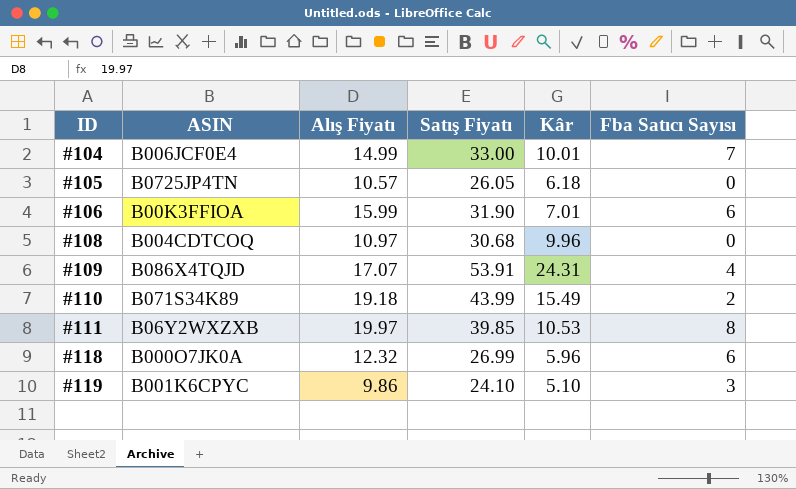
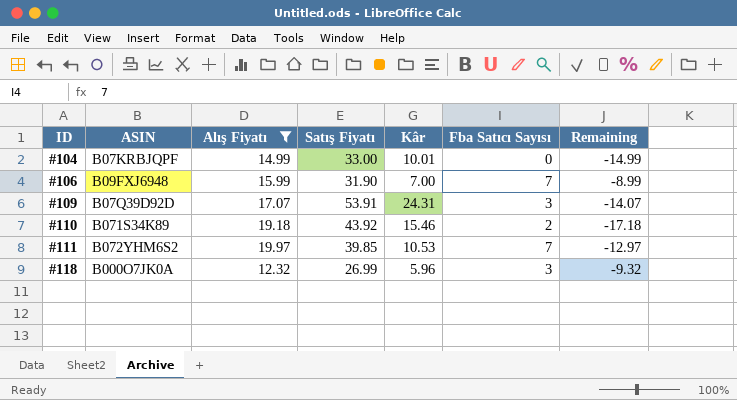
filter: none -> Alış Fiyatı >= 12.32
column Remaining | formula: none -> [Fba Satıcı Sayısı] - [Alış Fiyatı]
#104 | ASIN: B006JCF0E4 -> B07KRBJQPF
#104 | Fba Satıcı Sayısı: 7 -> 0
#106 | ASIN: B00K3FFIOA -> B09FXJ6948
#106 | Kâr: 7.01 -> 7.00
#106 | Fba Satıcı Sayısı: 6 -> 7
#109 | ASIN: B086X4TQJD -> B07Q39D92D
#109 | Fba Satıcı Sayısı: 4 -> 3
#110 | Satış Fiyatı: 43.99 -> 43.92
#110 | Kâr: 15.49 -> 15.46
#111 | ASIN: B06Y2WXZXB -> B072YHM6S2
#111 | Fba Satıcı Sayısı: 8 -> 7
#118 | Fba Satıcı Sayısı: 6 -> 3

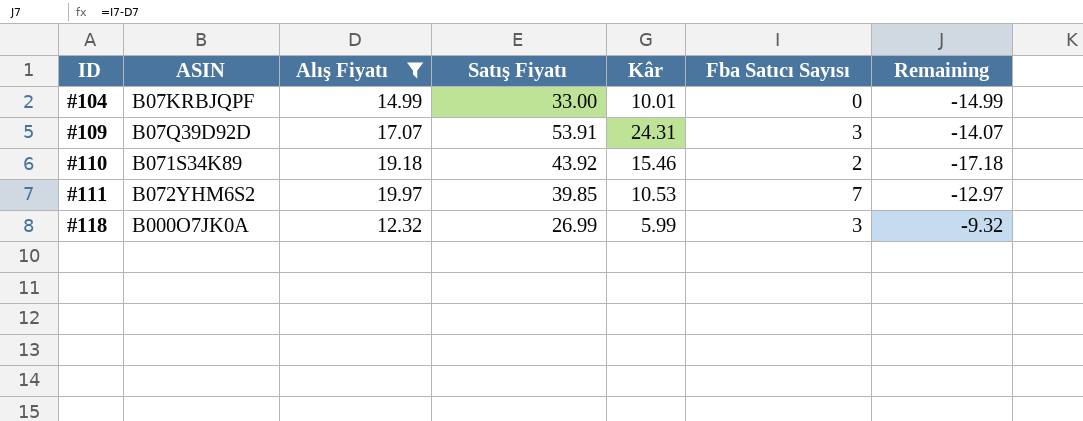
row #106: B09FXJ6948 | 15.99 | 31.90 | 7.00 | 7 | -8.99 -> none
#118 | Kâr: 5.96 -> 5.99

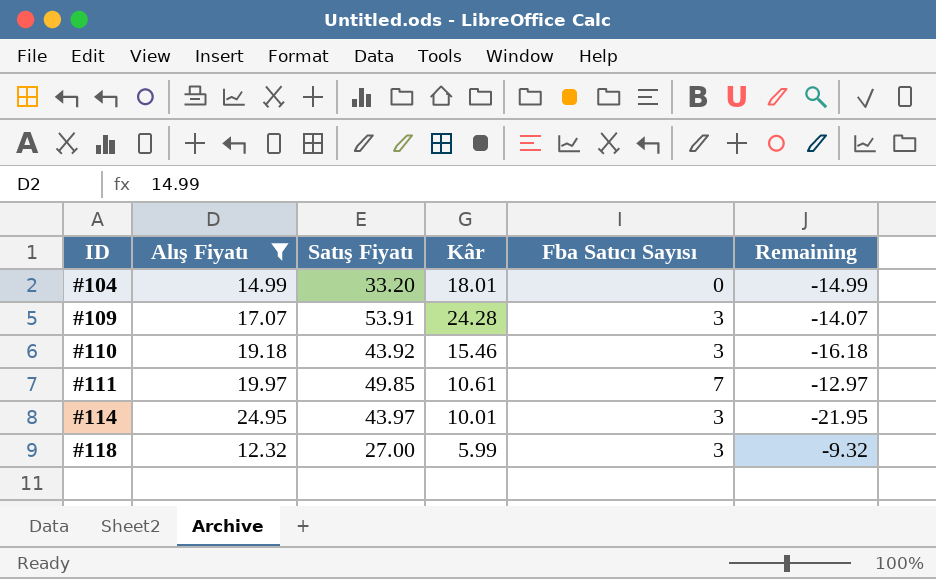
column ASIN | position: 2 -> none
#104 | Satış Fiyatı: 33.00 -> 33.20
#104 | Kâr: 10.01 -> 18.01
#109 | Kâr: 24.31 -> 24.28
#110 | Fba Satıcı Sayısı: 2 -> 3
#110 | Remaining: -17.18 -> -16.18
#111 | Satış Fiyatı: 39.85 -> 49.85
#111 | Kâr: 10.53 -> 10.61
row #114: none -> 24.95 | 43.97 | 10.01 | 3 | -21.95
#118 | Satış Fiyatı: 26.99 -> 27.00

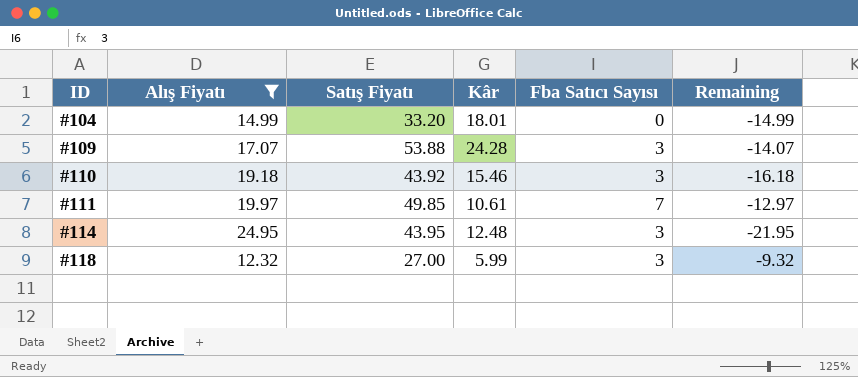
#109 | Satış Fiyatı: 53.91 -> 53.88
#114 | Satış Fiyatı: 43.97 -> 43.95
#114 | Kâr: 10.01 -> 12.48

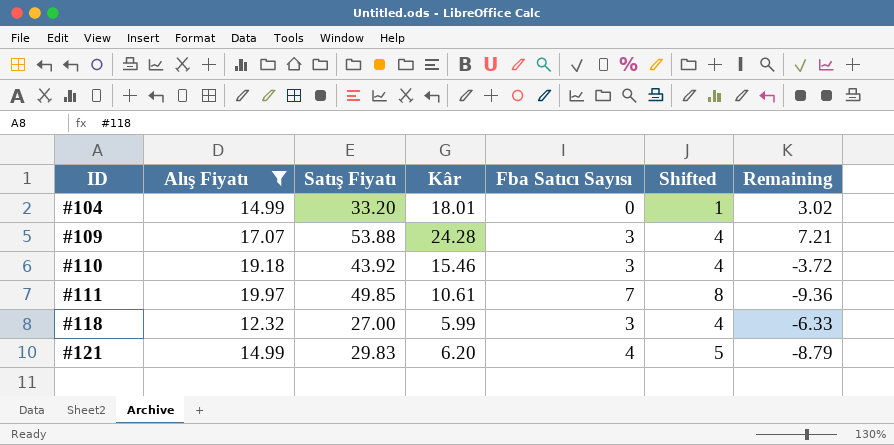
column Shifted | formula: none -> [Fba Satıcı Sayısı] + 1
column Remaining | formula: [Fba Satıcı Sayısı] - [Alış Fiyatı] -> [Kâr] - [Alış Fiyatı]
row #114: 24.95 | 43.95 | 12.48 | 3 | -21.95 -> none
row #121: none -> 14.99 | 29.83 | 6.20 | 4 | 5 | -8.79

